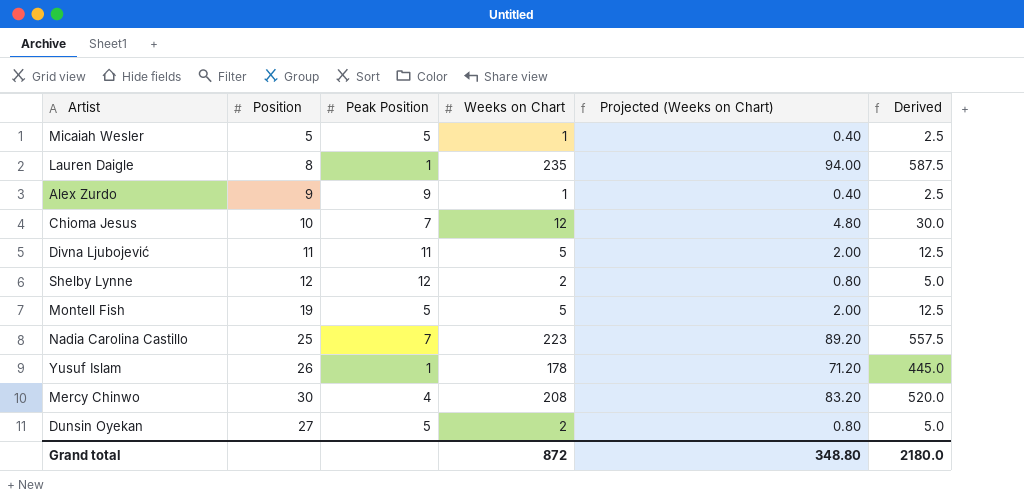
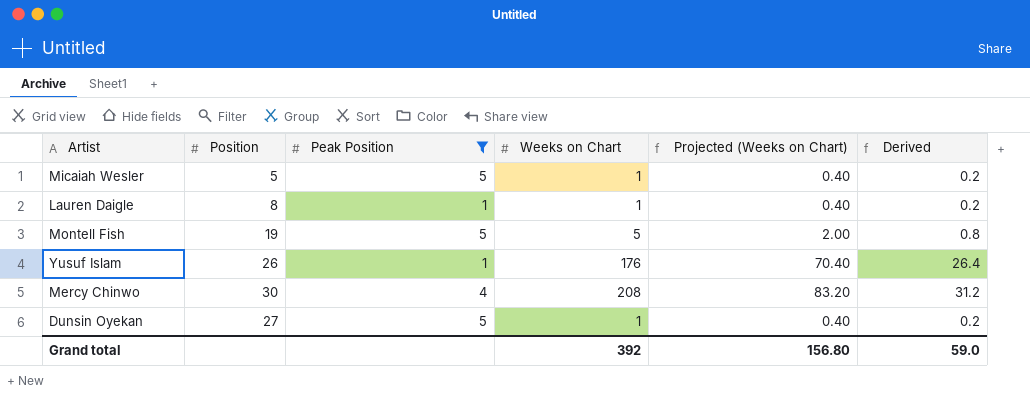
filter: none -> Peak Position <= 5
column Derived | formula: [Weeks on Chart] * 2.5 -> [Weeks on Chart] * 0.15
Lauren Daigle | Weeks on Chart: 235 -> 1
Lauren Daigle | Projected (Weeks on Chart): 94.00 -> 0.40
Yusuf Islam | Weeks on Chart: 178 -> 176
Yusuf Islam | Projected (Weeks on Chart): 71.20 -> 70.40
Dunsin Oyekan | Weeks on Chart: 2 -> 1
Dunsin Oyekan | Projected (Weeks on Chart): 0.80 -> 0.40
Grand total | Weeks on Chart: 872 -> 392
Grand total | Projected (Weeks on Chart): 348.80 -> 156.80
Grand total | Derived: 2180.0 -> 59.0

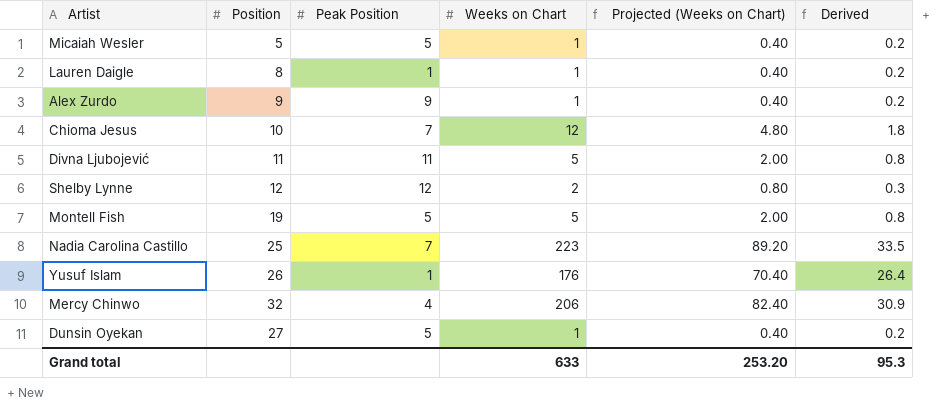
filter: Peak Position <= 5 -> none
Mercy Chinwo | Position: 30 -> 32
Mercy Chinwo | Weeks on Chart: 208 -> 206
Mercy Chinwo | Projected (Weeks on Chart): 83.20 -> 82.40
Mercy Chinwo | Derived: 31.2 -> 30.9
Grand total | Weeks on Chart: 392 -> 633
Grand total | Projected (Weeks on Chart): 156.80 -> 253.20
Grand total | Derived: 59.0 -> 95.3

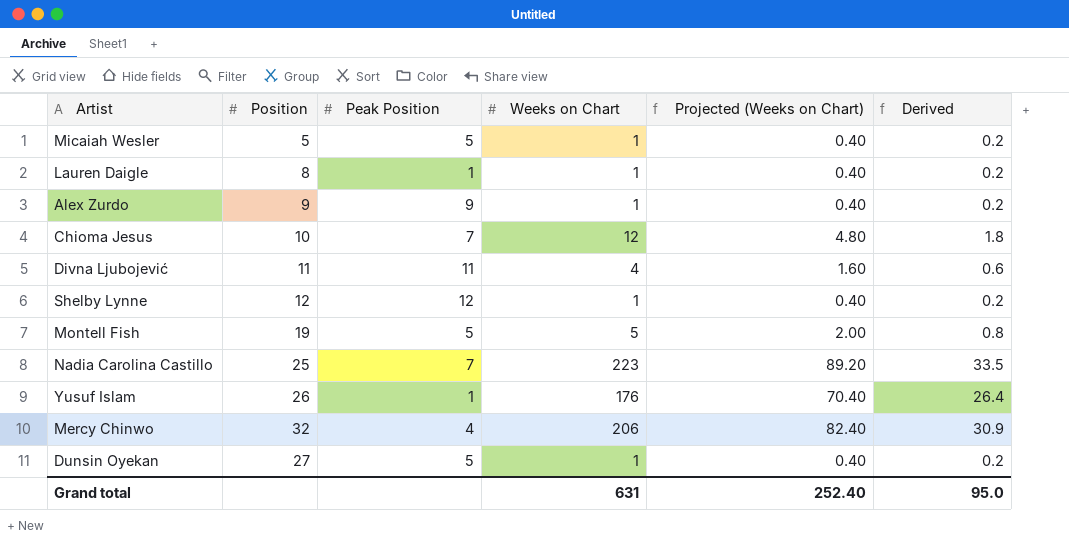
Divna Ljubojević | Weeks on Chart: 5 -> 4
Divna Ljubojević | Projected (Weeks on Chart): 2.00 -> 1.60
Divna Ljubojević | Derived: 0.8 -> 0.6
Shelby Lynne | Weeks on Chart: 2 -> 1
Shelby Lynne | Projected (Weeks on Chart): 0.80 -> 0.40
Shelby Lynne | Derived: 0.3 -> 0.2
Grand total | Weeks on Chart: 633 -> 631
Grand total | Projected (Weeks on Chart): 253.20 -> 252.40
Grand total | Derived: 95.3 -> 95.0

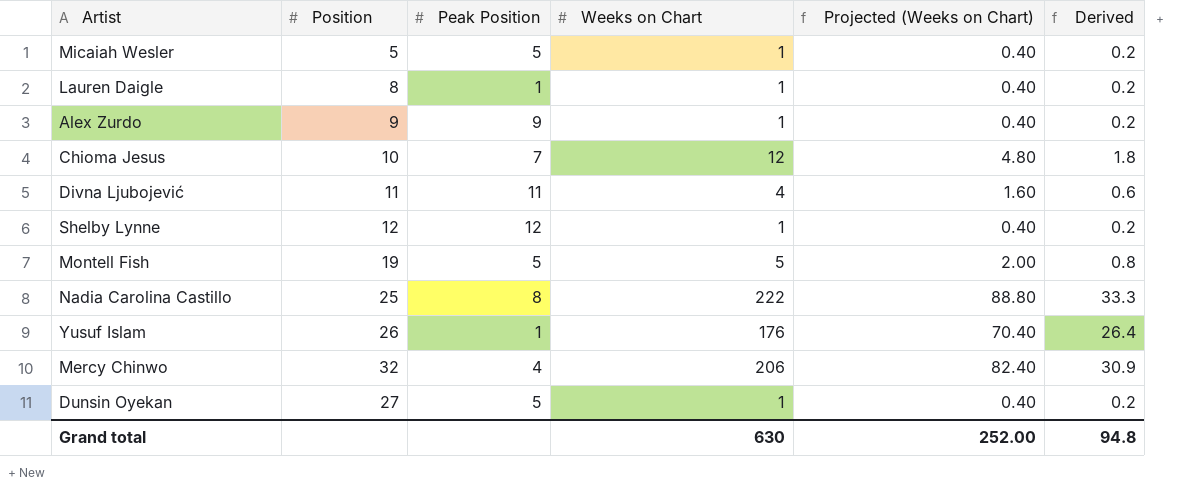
Nadia Carolina Castillo | Peak Position: 7 -> 8
Nadia Carolina Castillo | Weeks on Chart: 223 -> 222
Nadia Carolina Castillo | Projected (Weeks on Chart): 89.20 -> 88.80
Nadia Carolina Castillo | Derived: 33.5 -> 33.3
Grand total | Weeks on Chart: 631 -> 630
Grand total | Projected (Weeks on Chart): 252.40 -> 252.00
Grand total | Derived: 95.0 -> 94.8

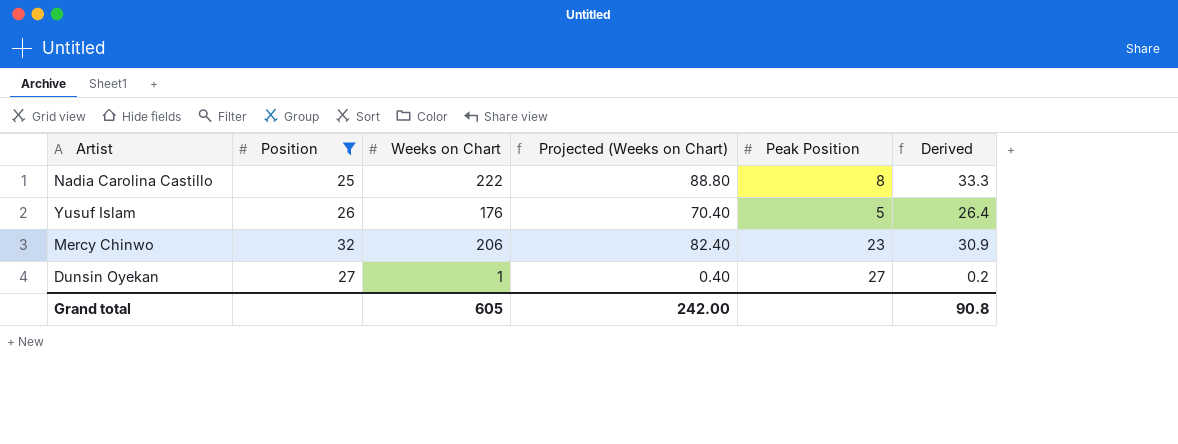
filter: none -> Position >= 25
column Peak Position | position: 3 -> 5
Yusuf Islam | Peak Position: 1 -> 5
Mercy Chinwo | Peak Position: 4 -> 23
Dunsin Oyekan | Peak Position: 5 -> 27
Grand total | Weeks on Chart: 630 -> 605
Grand total | Projected (Weeks on Chart): 252.00 -> 242.00
Grand total | Derived: 94.8 -> 90.8

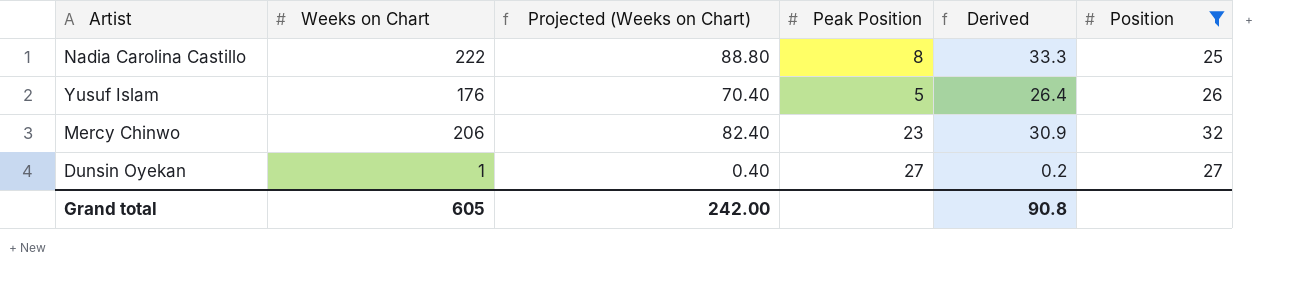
column Position | position: 2 -> 6

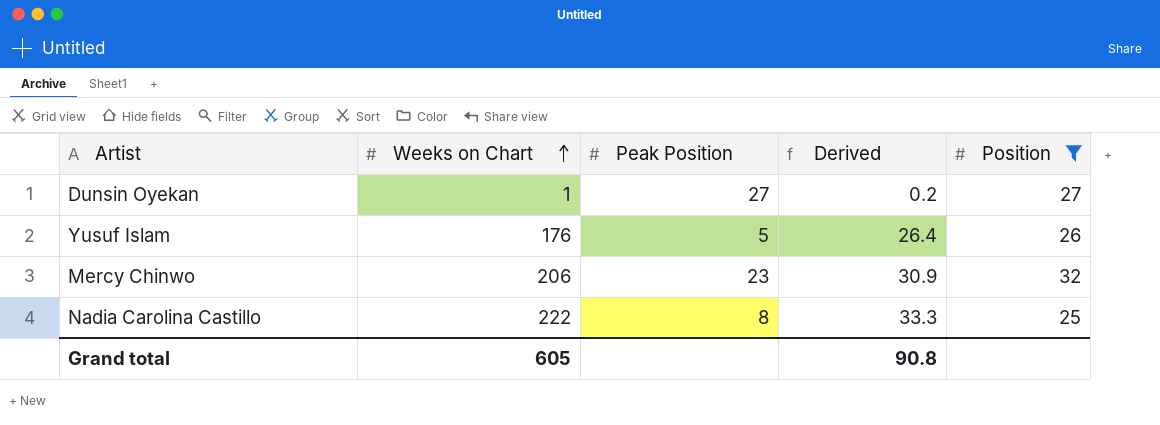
row order: none -> Weeks on Chart ascending
column Projected (Weeks on Chart) | formula: [Weeks on Chart] * 0.4 -> none

